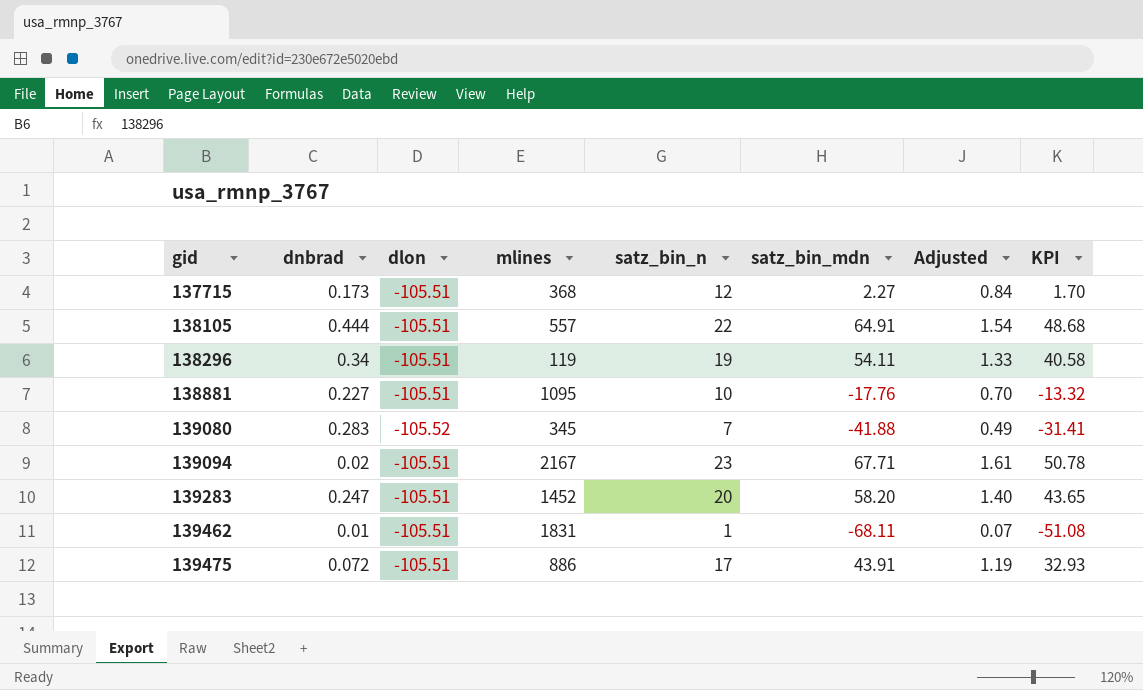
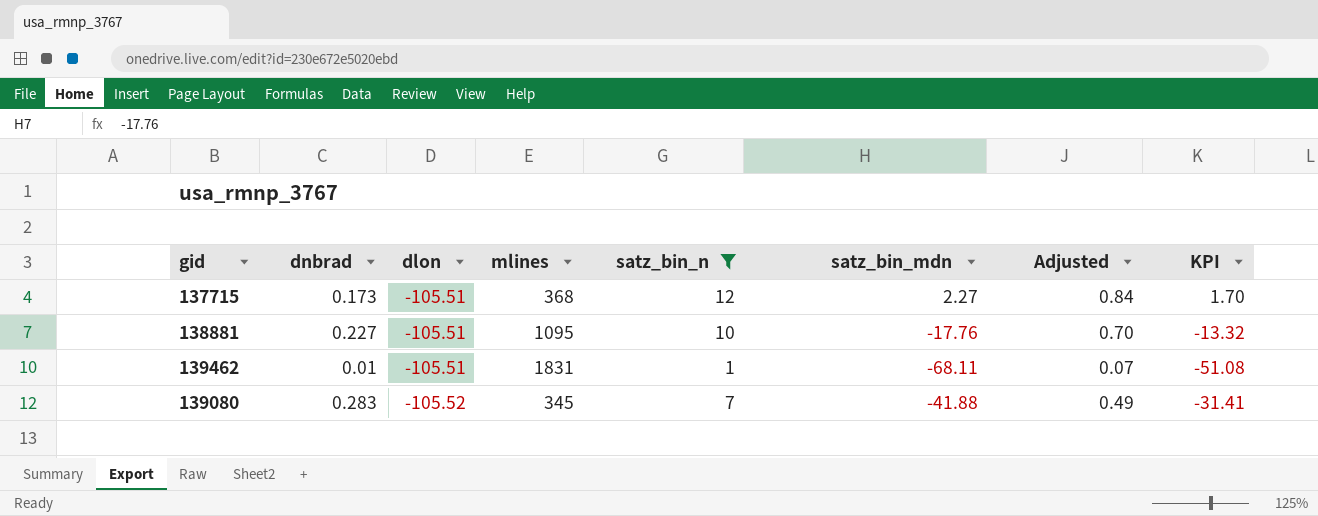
filter: none -> satz_bin_n <= 12
row order: gid ascending -> dlon descending

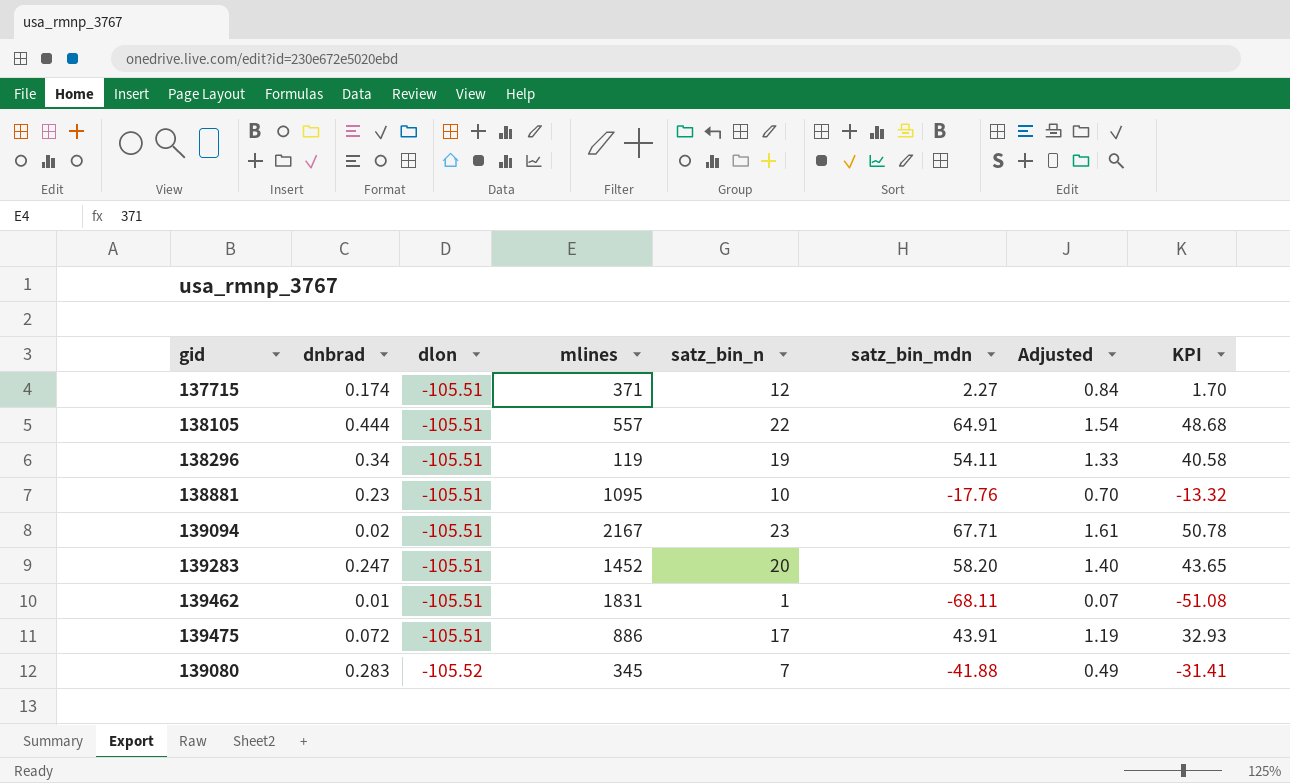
filter: satz_bin_n <= 12 -> none
137715 | dnbrad: 0.173 -> 0.174
137715 | mlines: 368 -> 371
138881 | dnbrad: 0.227 -> 0.23

